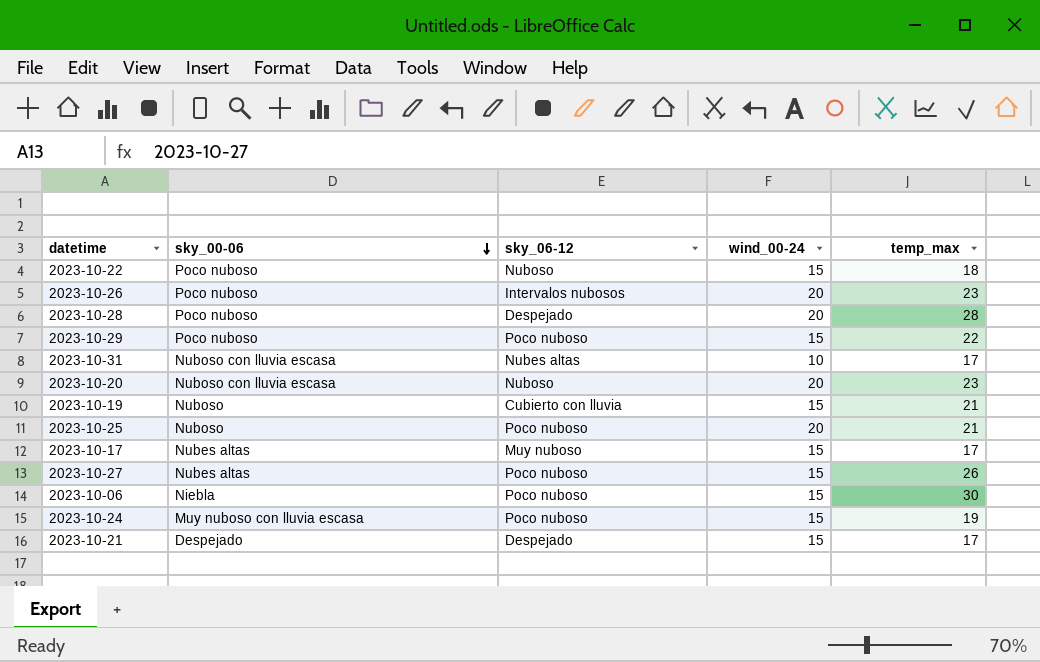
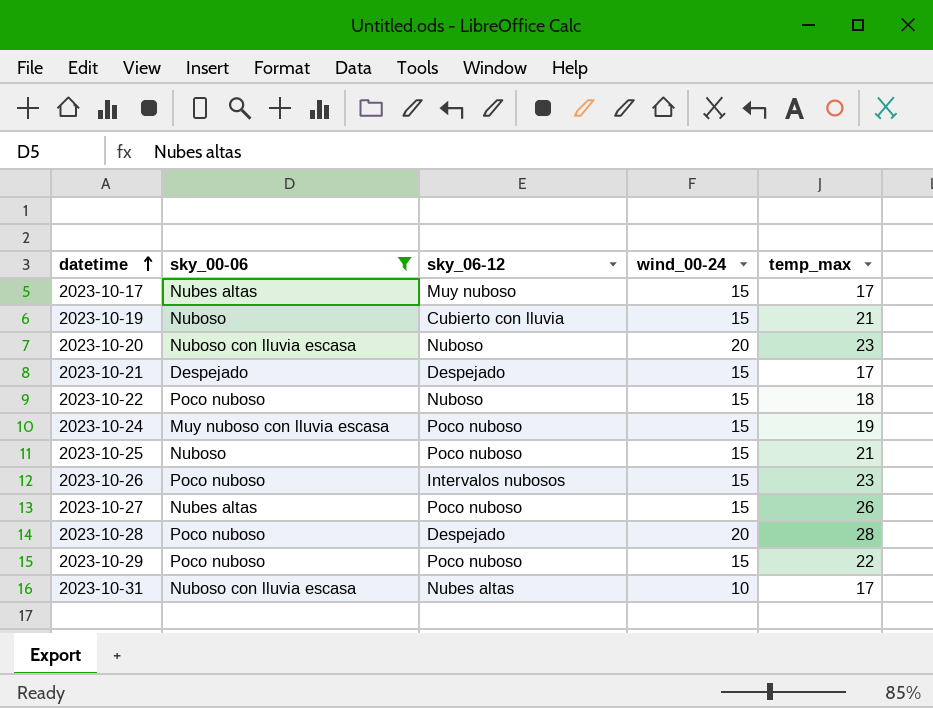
filter: none -> sky_00-06 != Niebla
row order: sky_00-06 descending -> datetime ascending
2023-10-25 | wind_00-24: 20 -> 15
2023-10-26 | wind_00-24: 20 -> 15

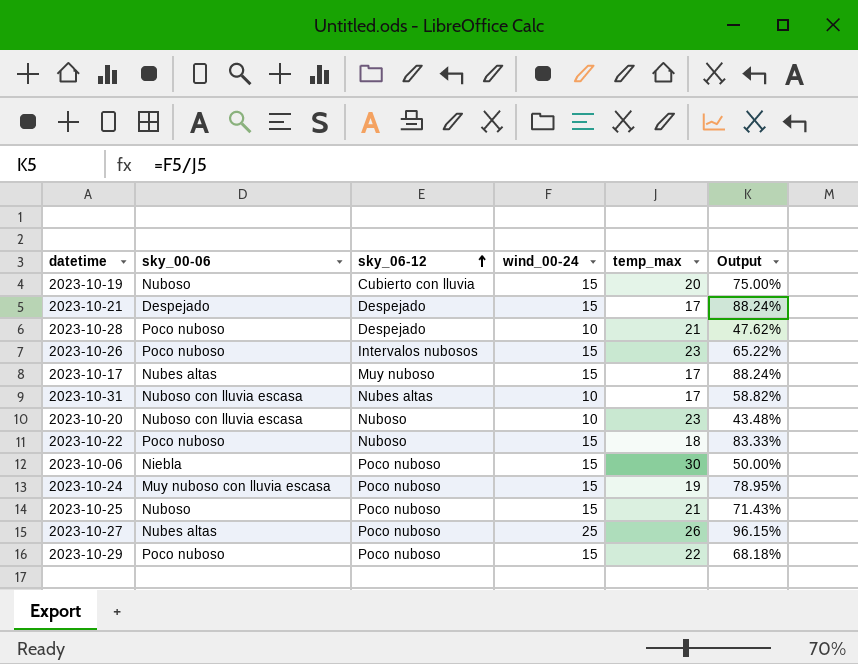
filter: sky_00-06 != Niebla -> none
row order: datetime ascending -> sky_06-12 ascending
column Output | formula: none -> [wind_00-24] / [temp_max]
2023-10-19 | temp_max: 21 -> 20
2023-10-28 | wind_00-24: 20 -> 10
2023-10-28 | temp_max: 28 -> 21
2023-10-20 | wind_00-24: 20 -> 10
2023-10-27 | wind_00-24: 15 -> 25

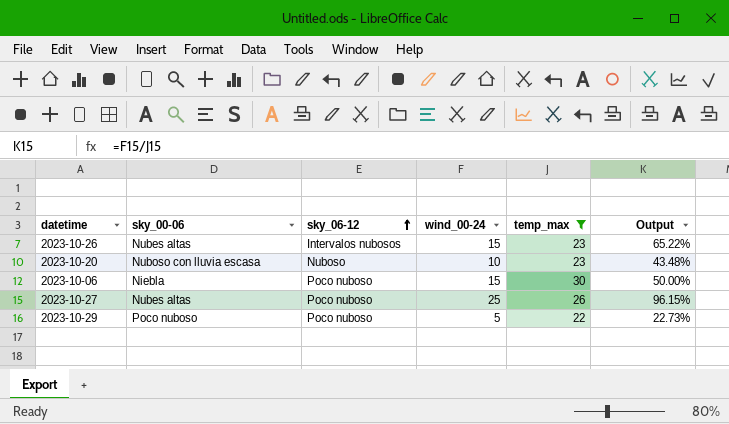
filter: none -> temp_max >= 22
2023-10-26 | sky_00-06: Poco nuboso -> Nubes altas
2023-10-29 | wind_00-24: 15 -> 5
2023-10-29 | Output: 68.18% -> 22.73%

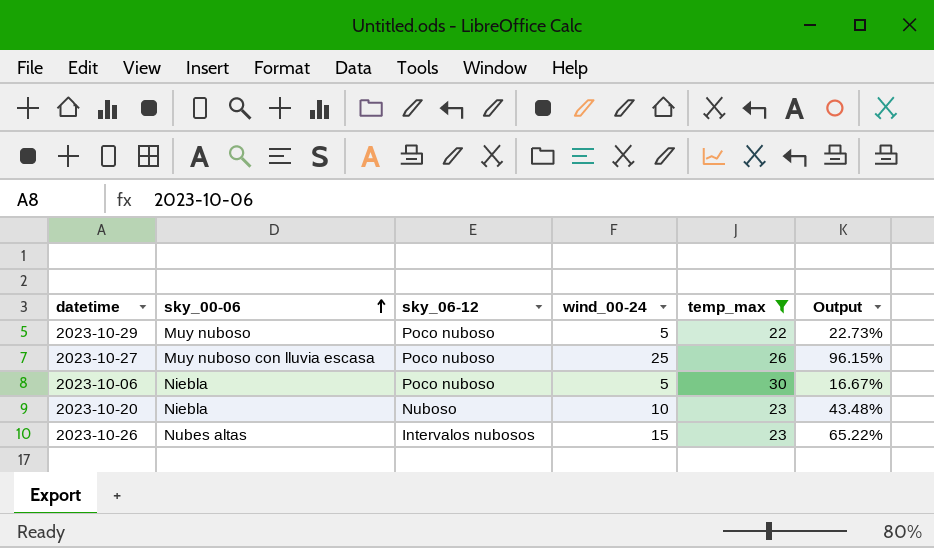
row order: sky_06-12 ascending -> sky_00-06 ascending
2023-10-29 | sky_00-06: Poco nuboso -> Muy nuboso
2023-10-27 | sky_00-06: Nubes altas -> Muy nuboso con lluvia escasa
2023-10-06 | wind_00-24: 15 -> 5
2023-10-06 | Output: 50.00% -> 16.67%
2023-10-20 | sky_00-06: Nuboso con lluvia escasa -> Niebla

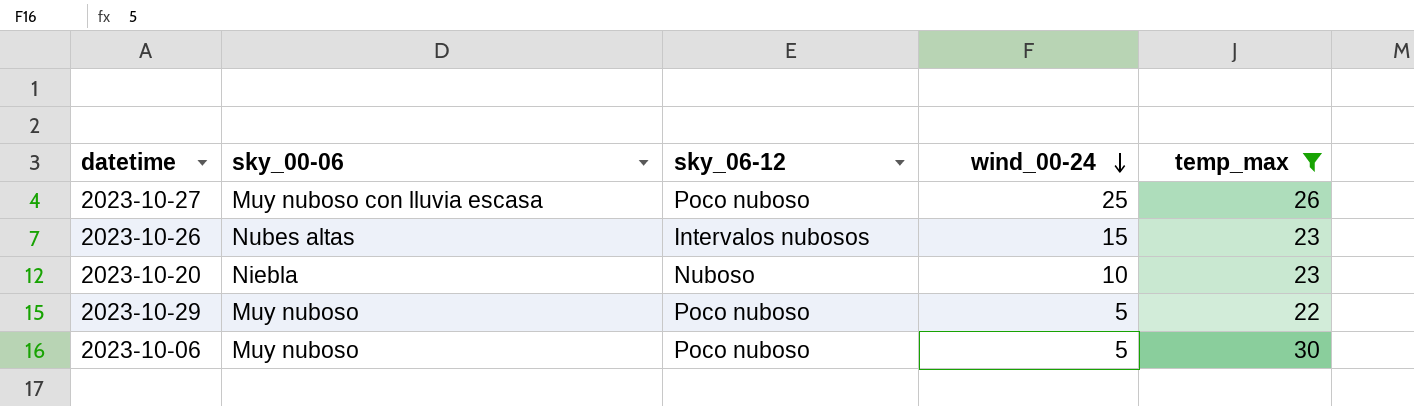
row order: sky_00-06 ascending -> wind_00-24 descending
column Output | formula: [wind_00-24] / [temp_max] -> none
2023-10-06 | sky_00-06: Niebla -> Muy nuboso

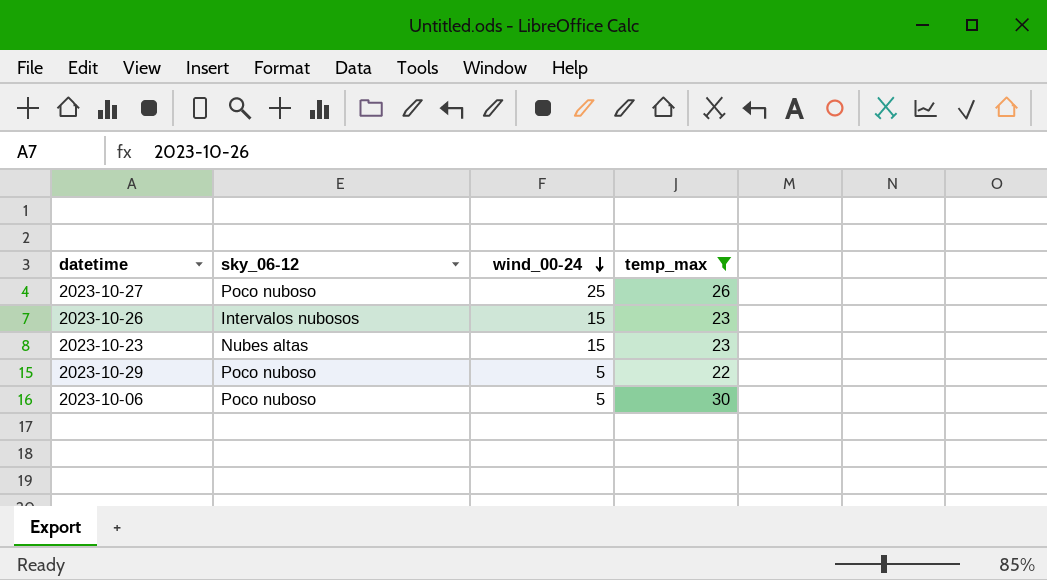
column sky_00-06 | position: 2 -> none
row 2023-10-20: Niebla | Nuboso | 10 | 23 -> none
row 2023-10-23: none -> Nubes altas | 15 | 23

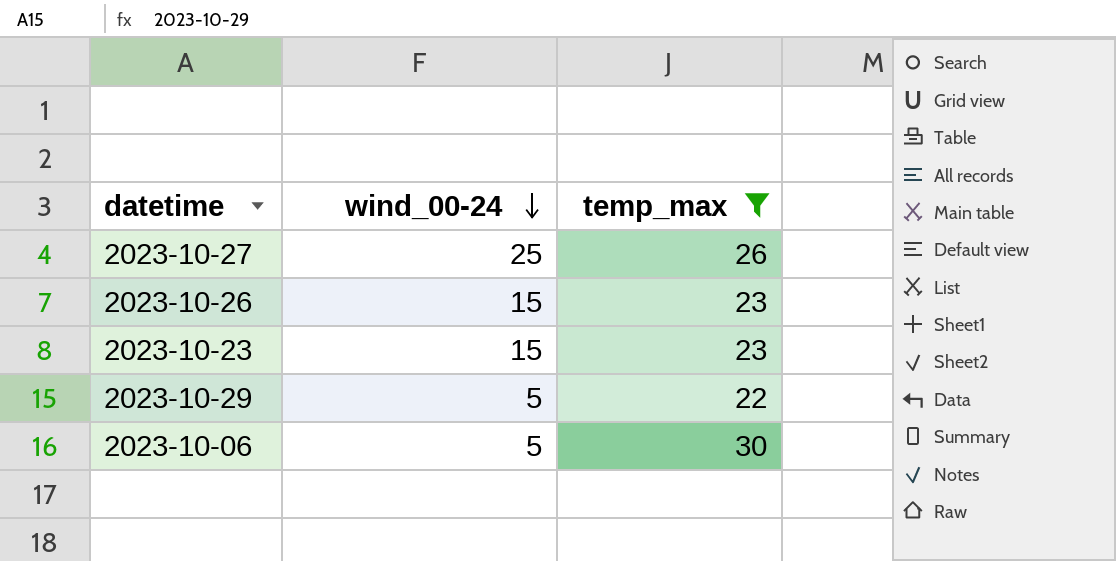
column sky_06-12 | position: 2 -> none

